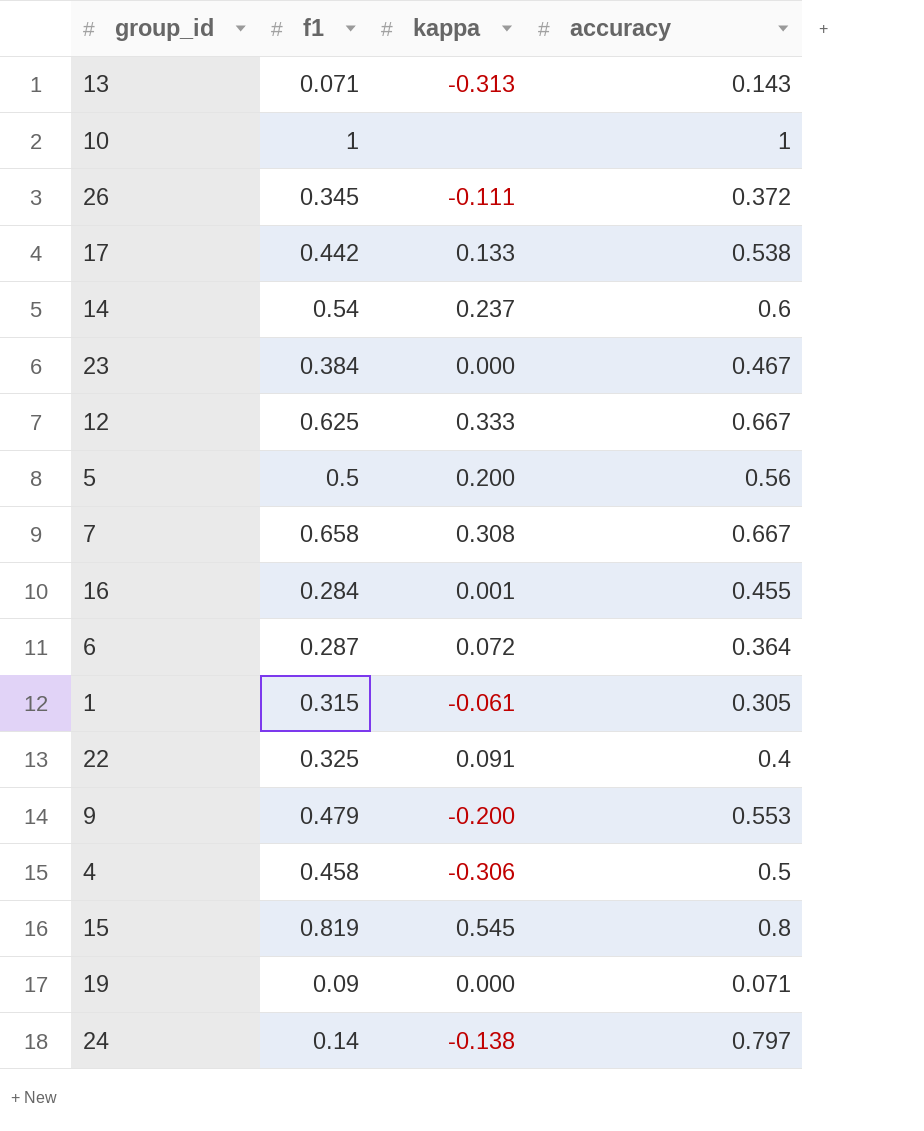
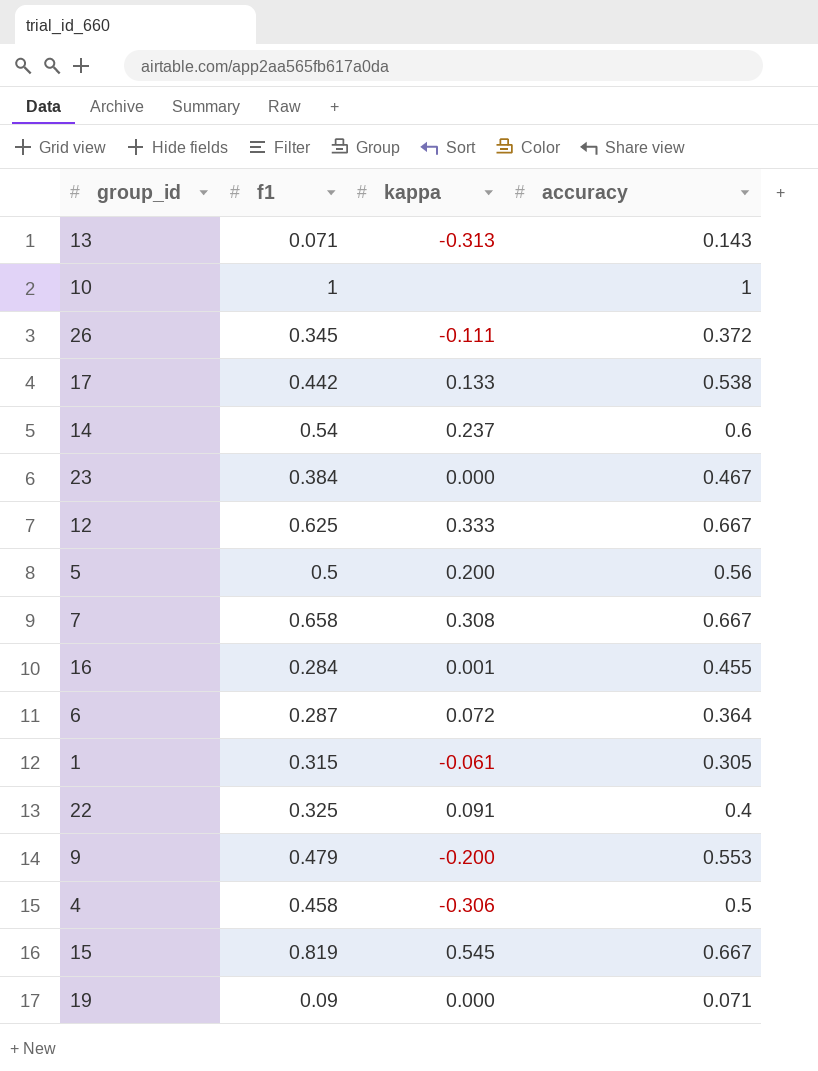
row 24: 0.14 | -0.138 | 0.797 -> none
15 | accuracy: 0.8 -> 0.667

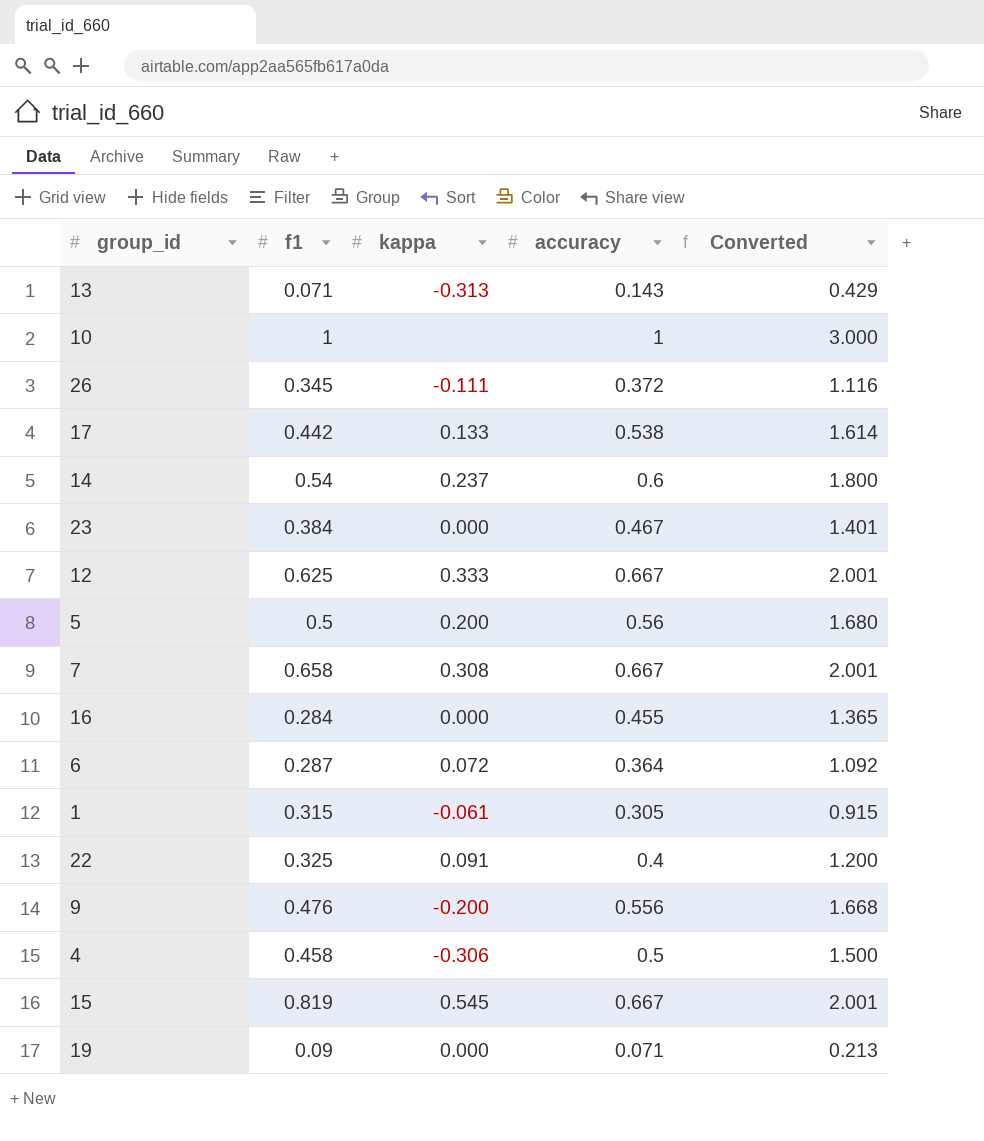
column Converted | formula: none -> [accuracy] * 3
16 | kappa: 0.001 -> 0.000
9 | f1: 0.479 -> 0.476
9 | accuracy: 0.553 -> 0.556

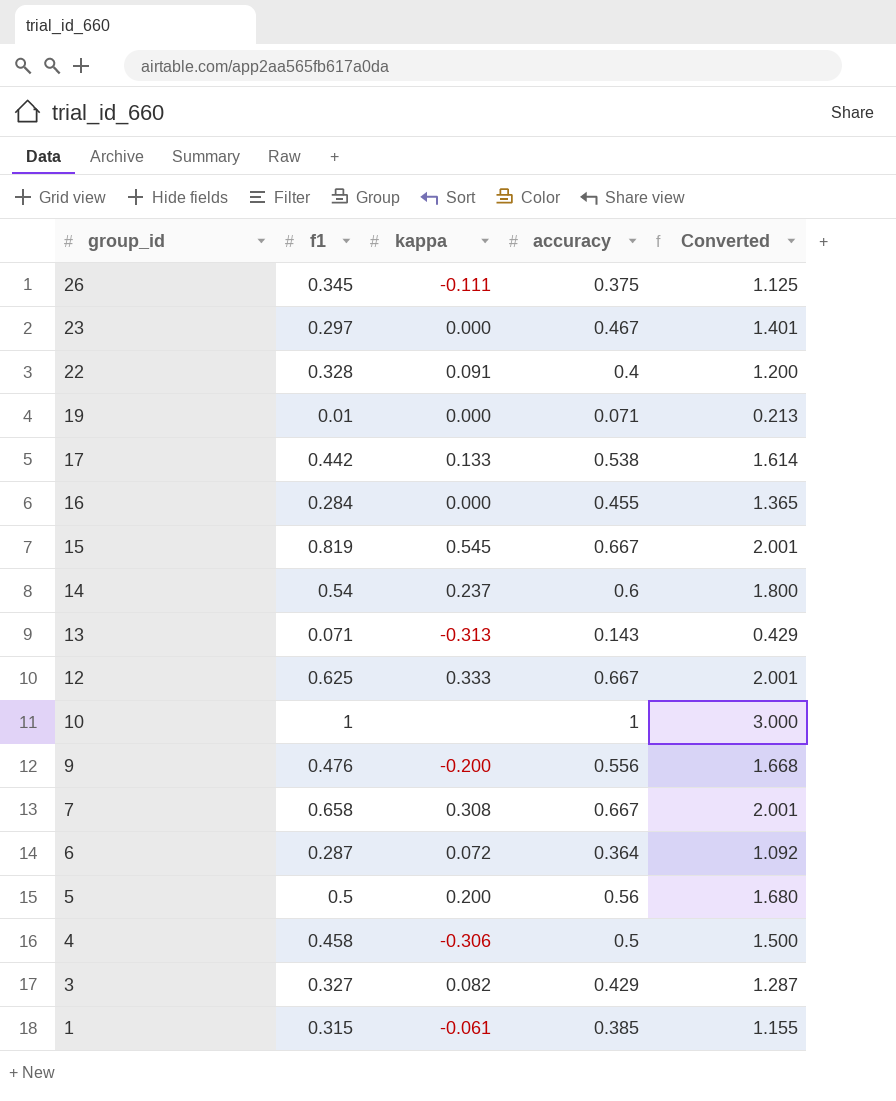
row order: none -> group_id descending
26 | accuracy: 0.372 -> 0.375
26 | Converted: 1.116 -> 1.125
23 | f1: 0.384 -> 0.297
22 | f1: 0.325 -> 0.328
19 | f1: 0.09 -> 0.01
row 3: none -> 0.327 | 0.082 | 0.429 | 1.287
1 | accuracy: 0.305 -> 0.385
1 | Converted: 0.915 -> 1.155

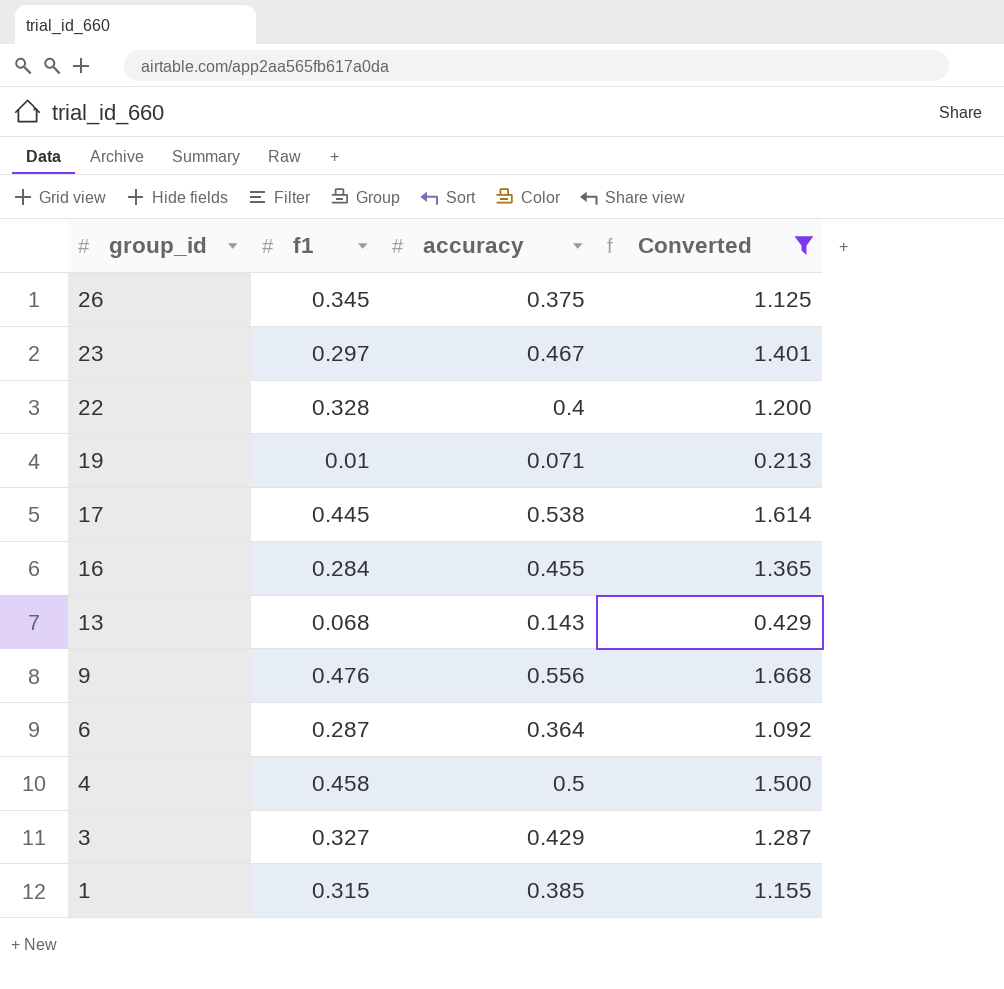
filter: none -> Converted <= 1.668
column kappa | position: 3 -> none
17 | f1: 0.442 -> 0.445
13 | f1: 0.071 -> 0.068

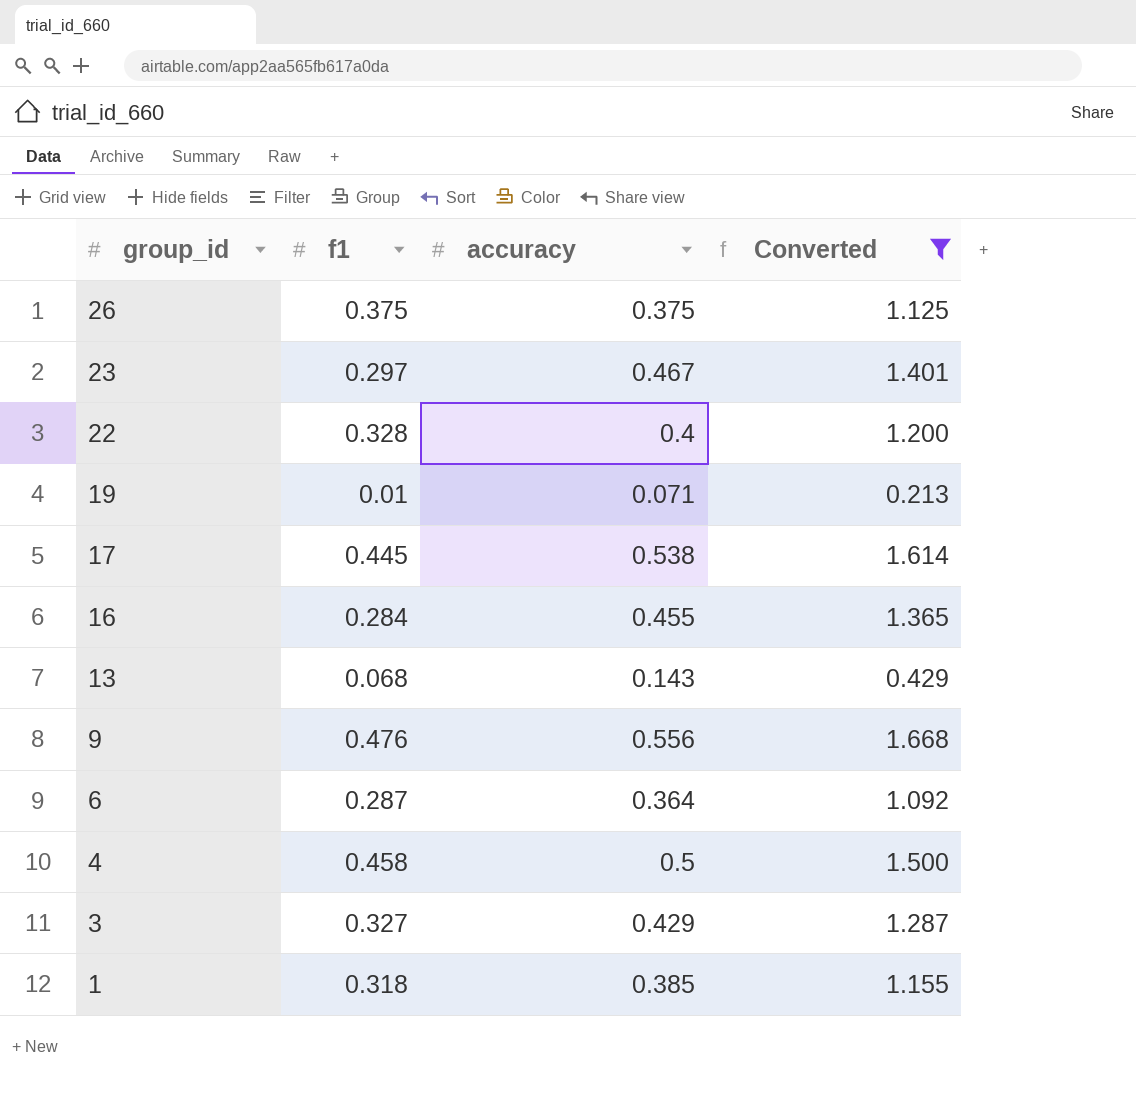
26 | f1: 0.345 -> 0.375
1 | f1: 0.315 -> 0.318

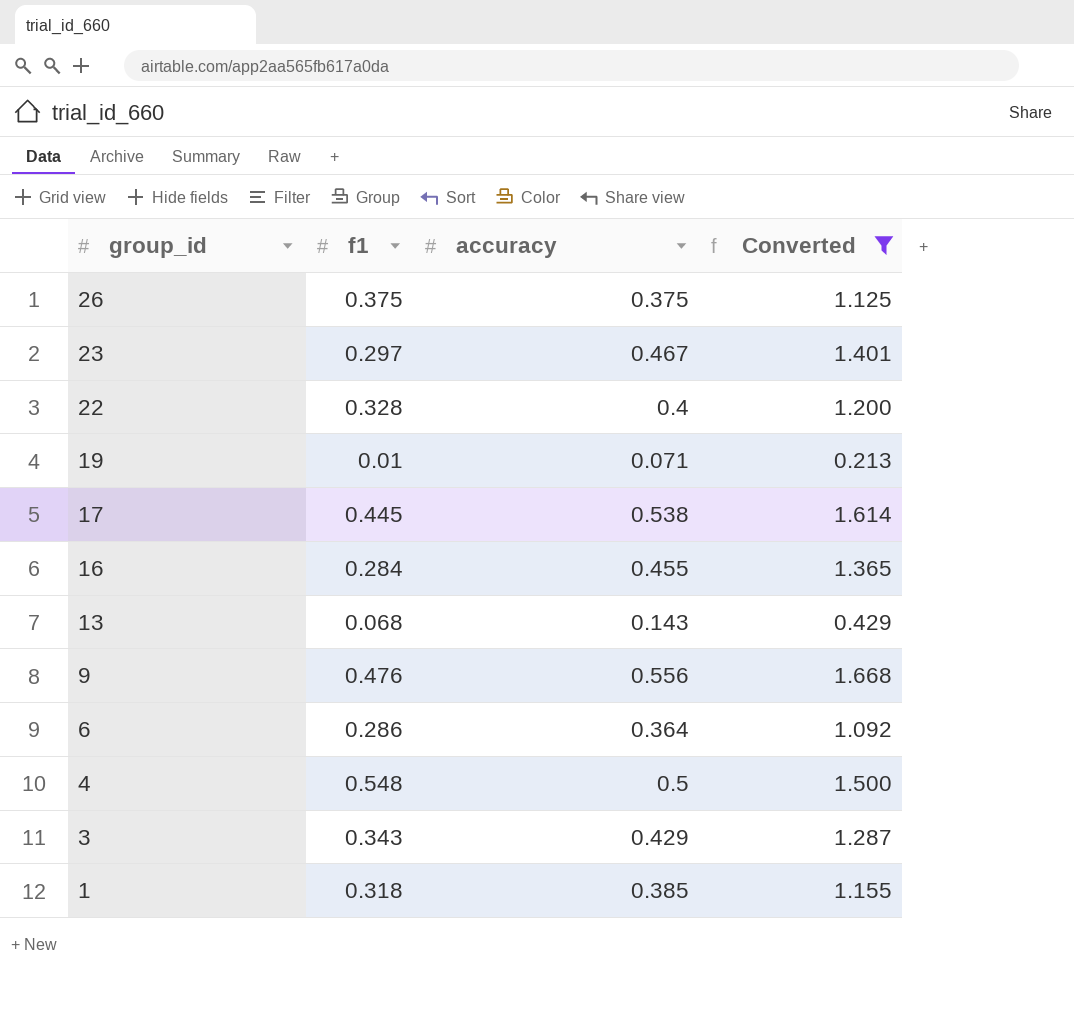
6 | f1: 0.287 -> 0.286
4 | f1: 0.458 -> 0.548
3 | f1: 0.327 -> 0.343

